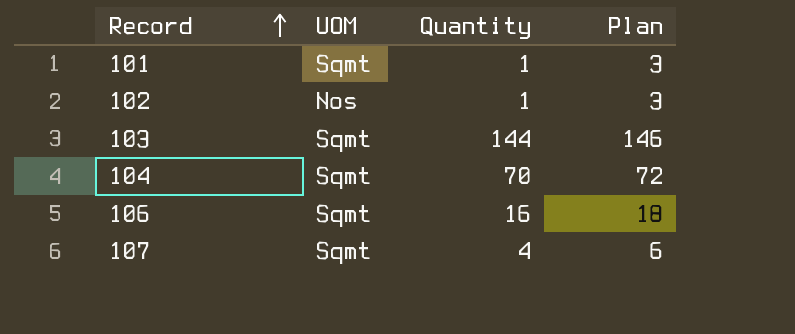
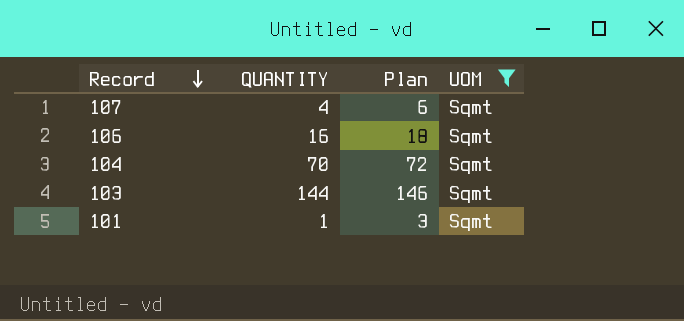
filter: none -> UOM = Sqmt
row order: Record ascending -> Record descending
column name: Quantity -> QUANTITY
column UOM | position: 2 -> 4

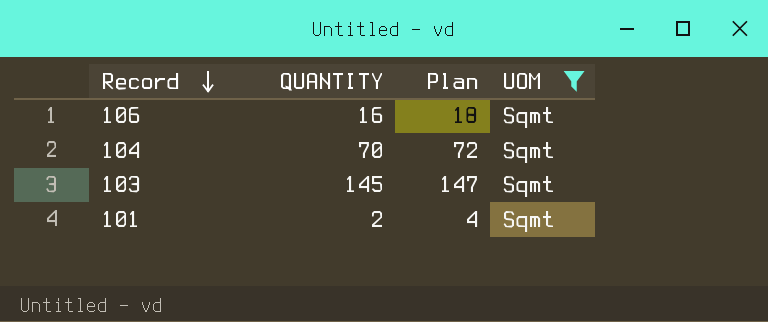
row 107: 4 | 6 | Sqmt -> none
103 | QUANTITY: 144 -> 145
103 | Plan: 146 -> 147
101 | QUANTITY: 1 -> 2
101 | Plan: 3 -> 4

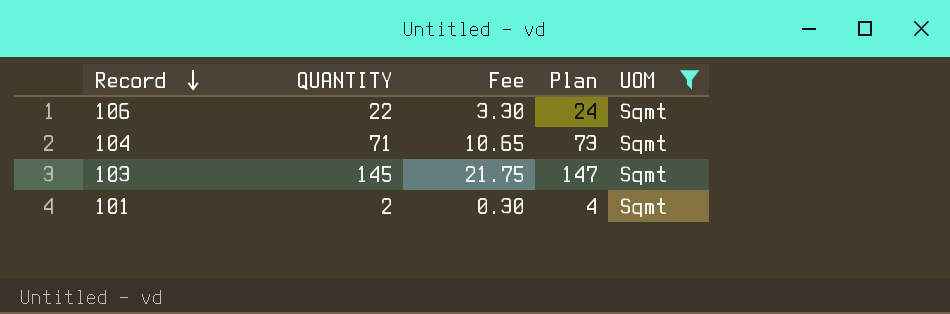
column Fee | formula: none -> [QUANTITY] * 0.15
106 | QUANTITY: 16 -> 22
106 | Plan: 18 -> 24
104 | QUANTITY: 70 -> 71
104 | Plan: 72 -> 73

